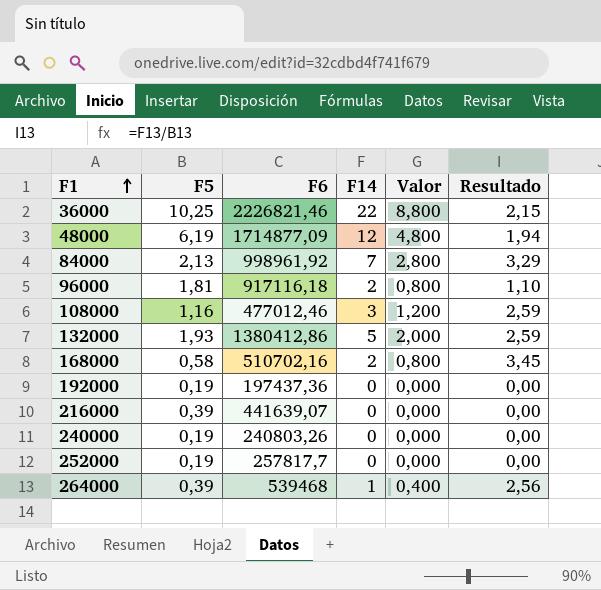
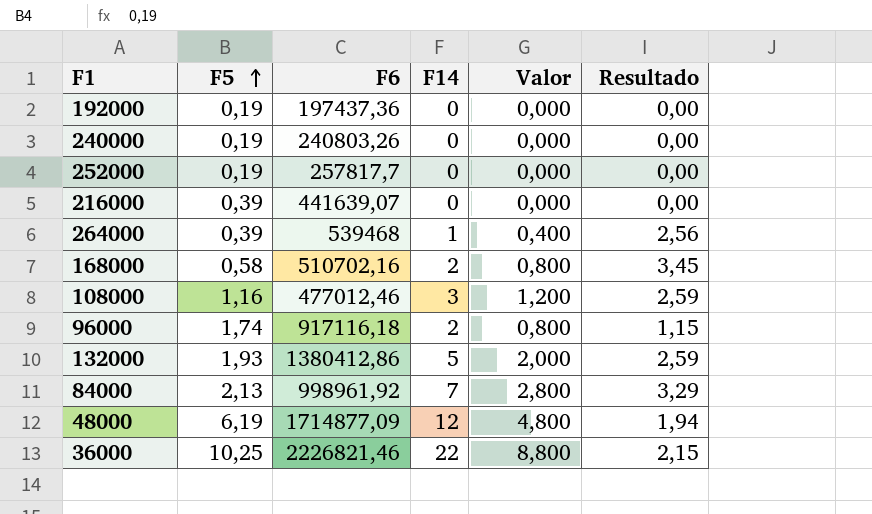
row order: F1 ascending -> F5 ascending
96000 | F5: 1,81 -> 1,74
96000 | Resultado: 1,10 -> 1,15

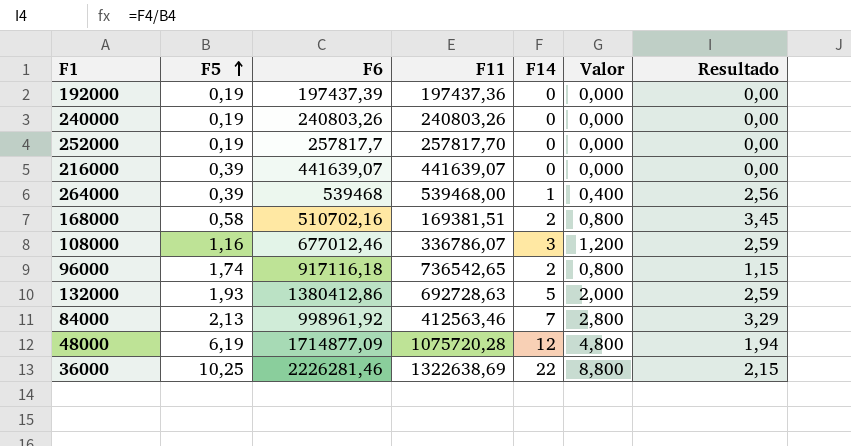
column F11 | position: none -> 4
192000 | F6: 197437,36 -> 197437,39
108000 | F6: 477012,46 -> 677012,46
36000 | F6: 2226821,46 -> 2226281,46

